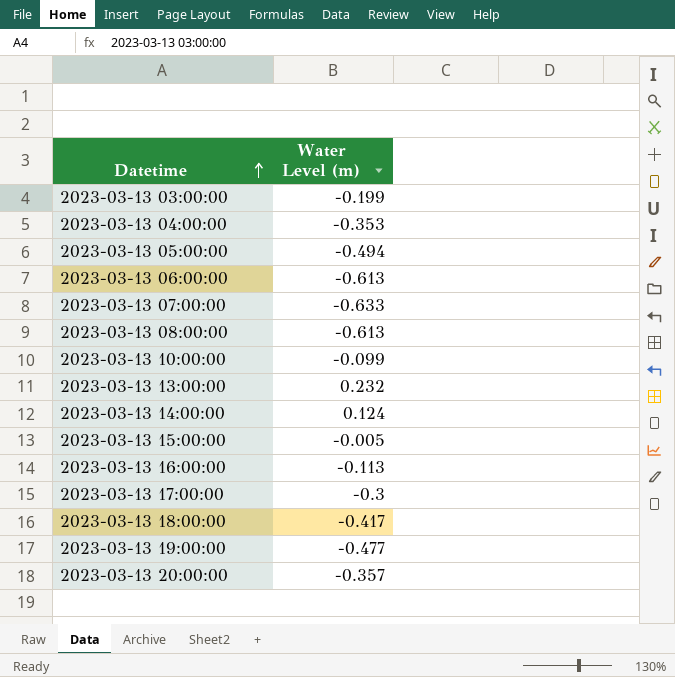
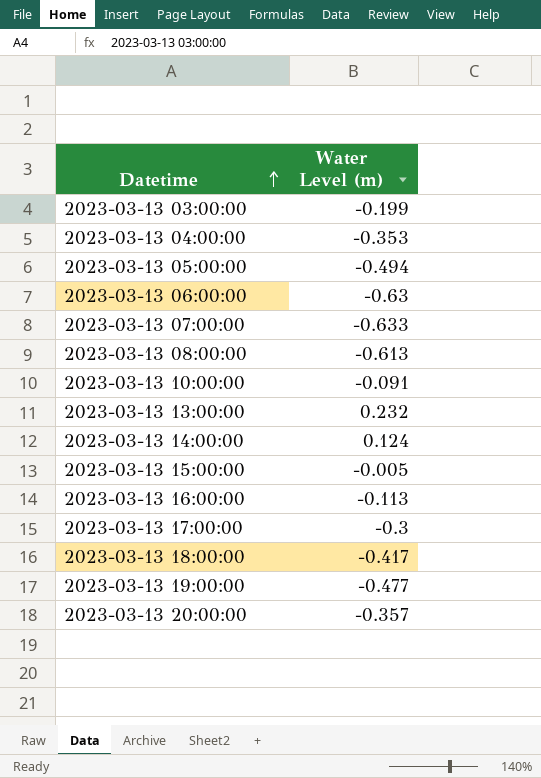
2023-03-13 06:00:00 | Water Level (m): -0.613 -> -0.63
2023-03-13 10:00:00 | Water Level (m): -0.099 -> -0.091

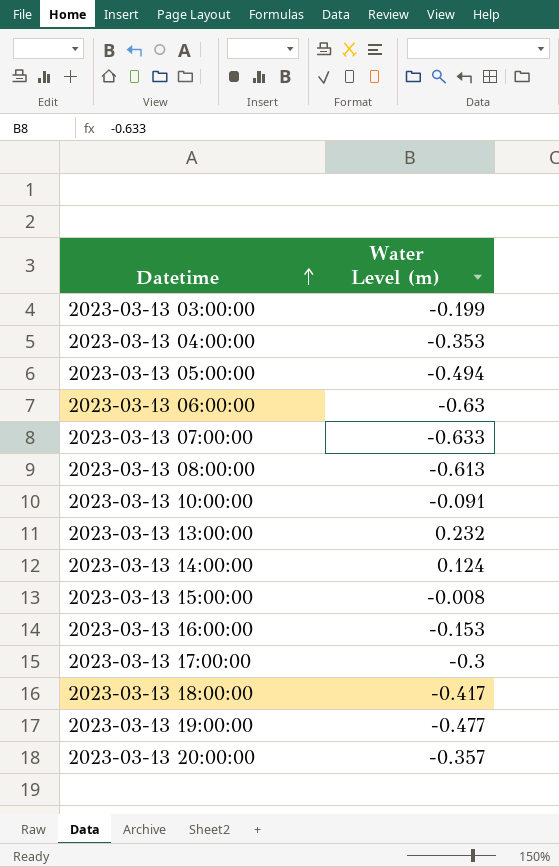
2023-03-13 15:00:00 | Water Level (m): -0.005 -> -0.008
2023-03-13 16:00:00 | Water Level (m): -0.113 -> -0.153

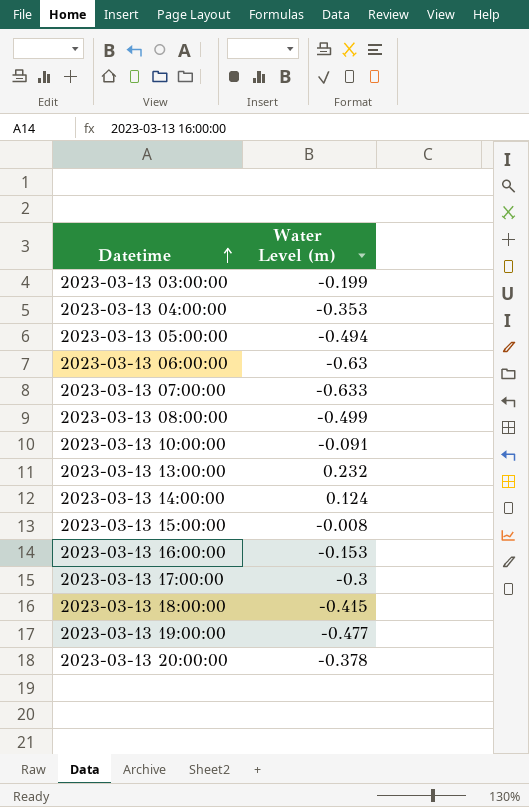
2023-03-13 08:00:00 | Water Level (m): -0.613 -> -0.499
2023-03-13 18:00:00 | Water Level (m): -0.417 -> -0.415
2023-03-13 20:00:00 | Water Level (m): -0.357 -> -0.378

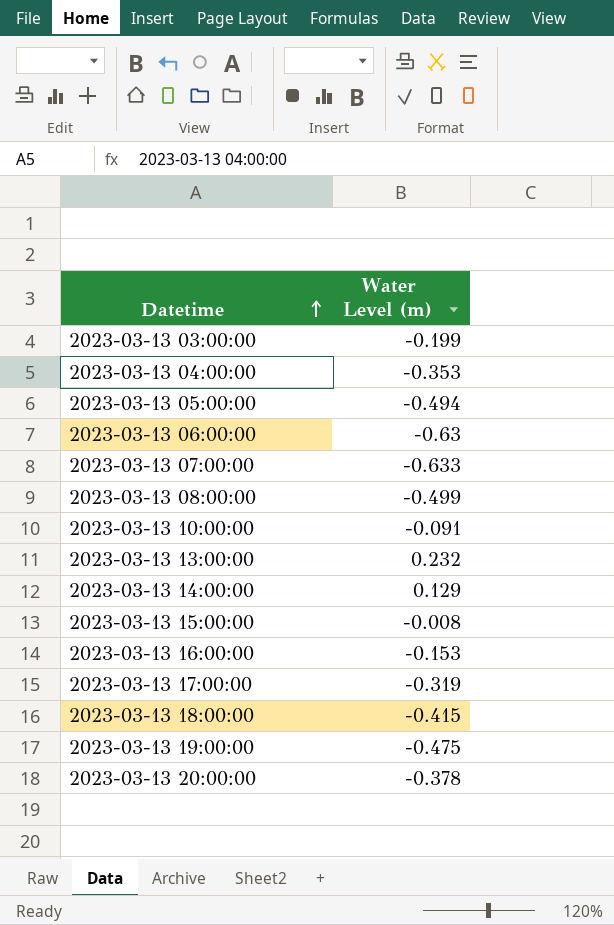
2023-03-13 14:00:00 | Water Level (m): 0.124 -> 0.129
2023-03-13 17:00:00 | Water Level (m): -0.3 -> -0.319
2023-03-13 19:00:00 | Water Level (m): -0.477 -> -0.475

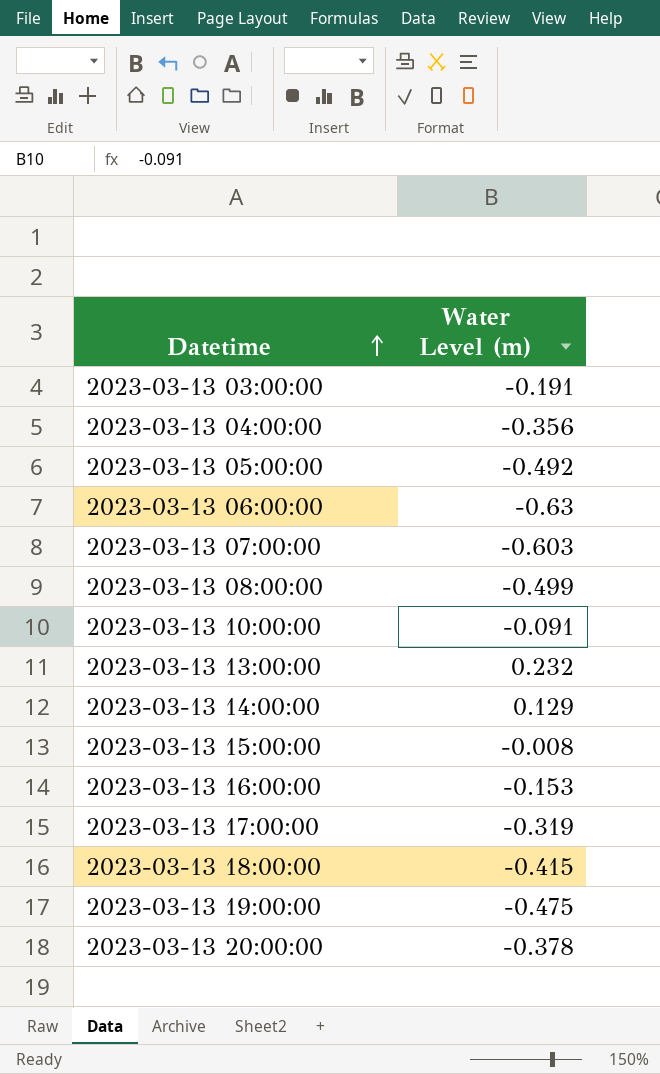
2023-03-13 03:00:00 | Water Level (m): -0.199 -> -0.191
2023-03-13 04:00:00 | Water Level (m): -0.353 -> -0.356
2023-03-13 05:00:00 | Water Level (m): -0.494 -> -0.492
2023-03-13 07:00:00 | Water Level (m): -0.633 -> -0.603

